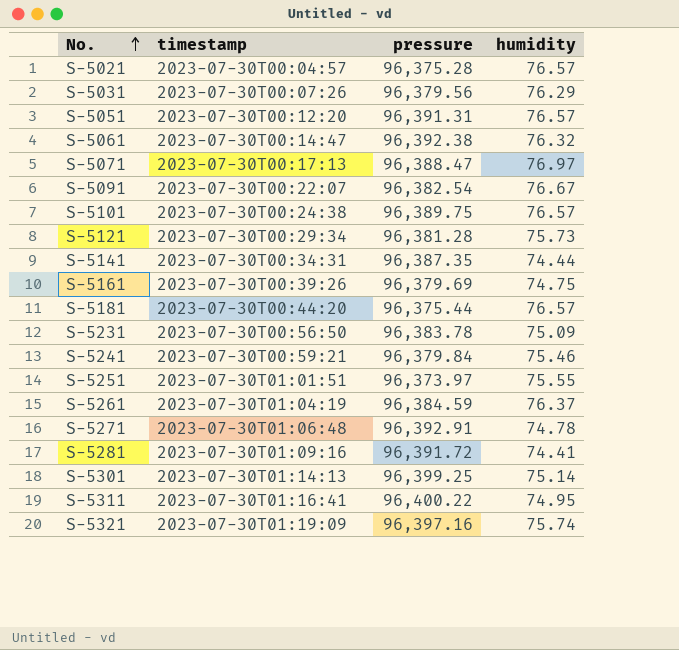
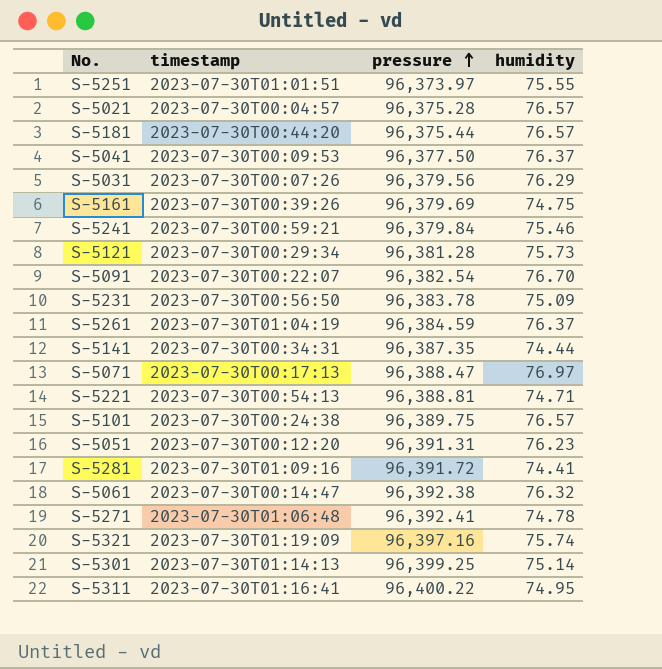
row order: No. ascending -> pressure ascending
row S-5041: none -> 2023-07-30T00:09:53 | 96,377.50 | 76.37
S-5091 | humidity: 76.67 -> 76.70
row S-5221: none -> 2023-07-30T00:54:13 | 96,388.81 | 74.71
S-5051 | humidity: 76.57 -> 76.23
S-5271 | pressure: 96,392.91 -> 96,392.41

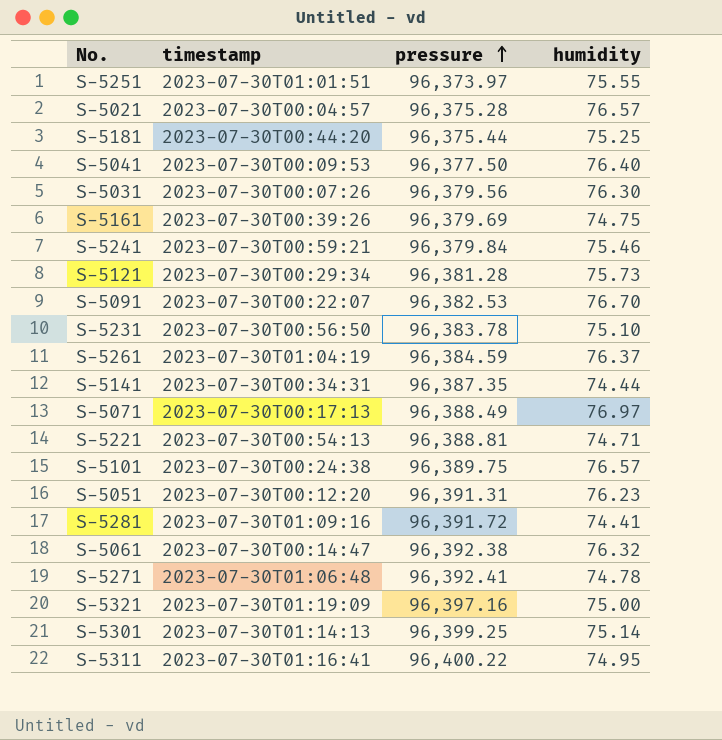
S-5181 | humidity: 76.57 -> 75.25
S-5041 | humidity: 76.37 -> 76.40
S-5031 | humidity: 76.29 -> 76.30
S-5091 | pressure: 96,382.54 -> 96,382.53
S-5231 | humidity: 75.09 -> 75.10
S-5071 | pressure: 96,388.47 -> 96,388.49
S-5321 | humidity: 75.74 -> 75.00

